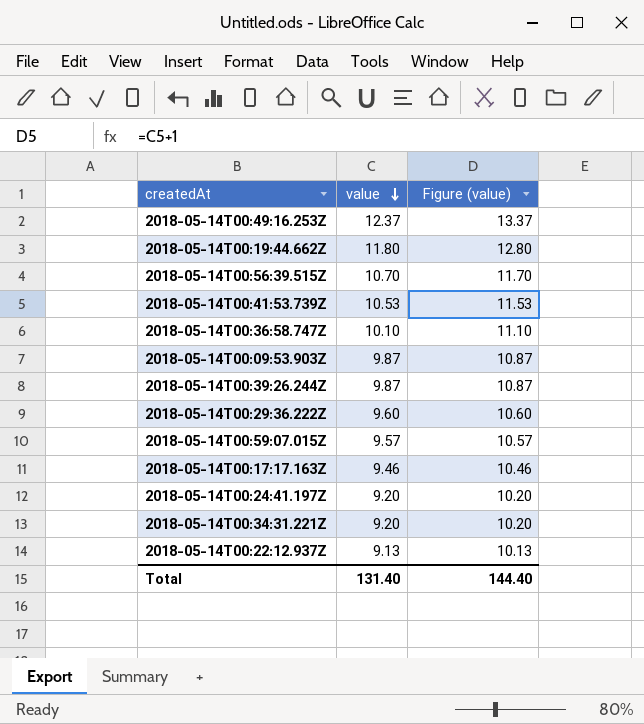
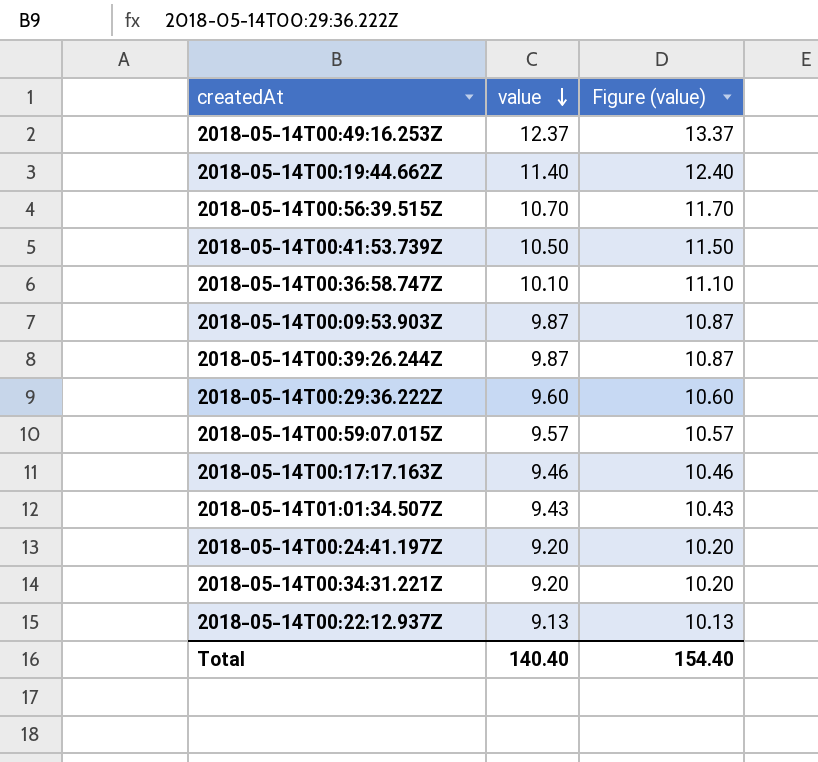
2018-05-14T00:19:44.662Z | value: 11.80 -> 11.40
2018-05-14T00:19:44.662Z | Figure (value): 12.80 -> 12.40
2018-05-14T00:41:53.739Z | value: 10.53 -> 10.50
2018-05-14T00:41:53.739Z | Figure (value): 11.53 -> 11.50
row 2018-05-14T01:01:34.507Z: none -> 9.43 | 10.43
Total | value: 131.40 -> 140.40
Total | Figure (value): 144.40 -> 154.40

